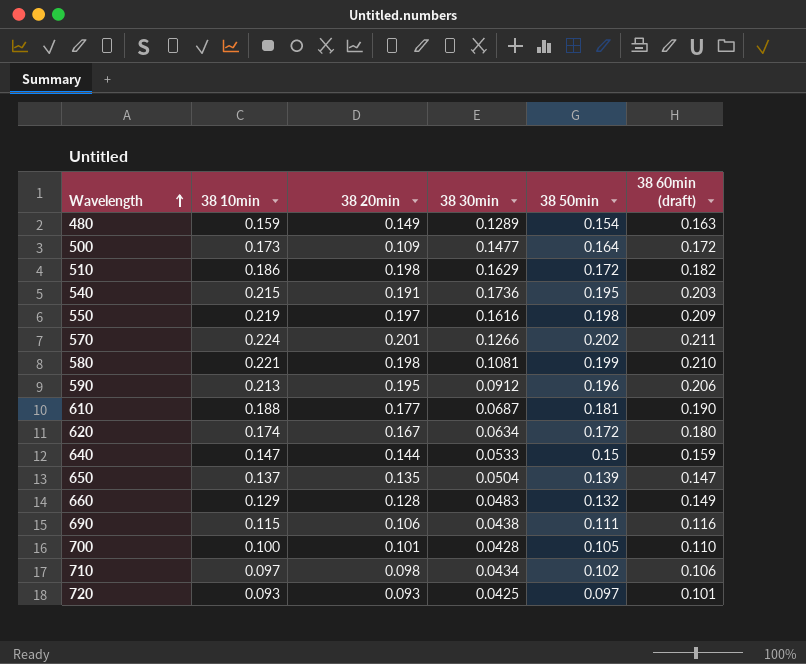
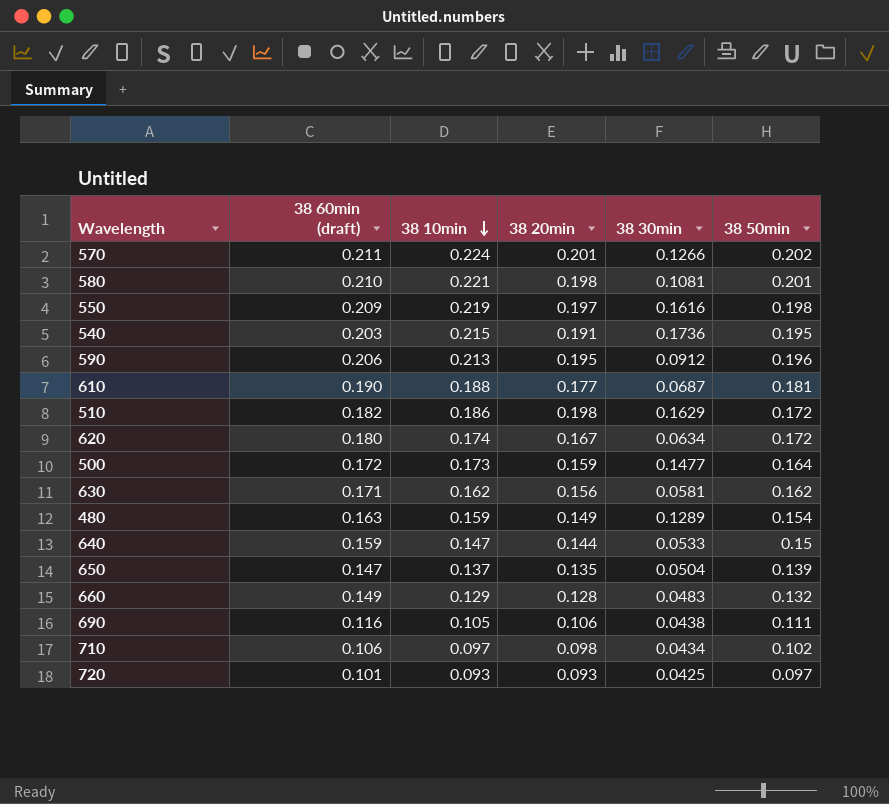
row order: Wavelength ascending -> 38 10min descending
column 38 60min (draft) | position: 6 -> 2
row 700: 0.100 | 0.101 | 0.0428 | 0.105 | 0.110 -> none
580 | 38 50min: 0.199 -> 0.201
500 | 38 20min: 0.109 -> 0.159
row 630: none -> 0.171 | 0.162 | 0.156 | 0.0581 | 0.162
690 | 38 10min: 0.115 -> 0.105

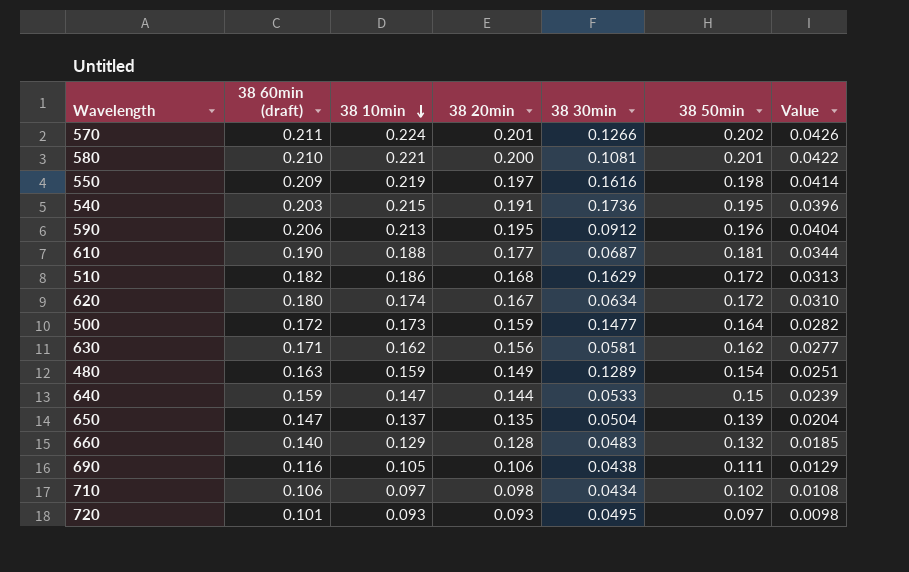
column Value | formula: none -> [38 60min (draft)] * [38 50min]
580 | 38 20min: 0.198 -> 0.200
510 | 38 20min: 0.198 -> 0.168
660 | 38 60min (draft): 0.149 -> 0.140
720 | 38 30min: 0.0425 -> 0.0495

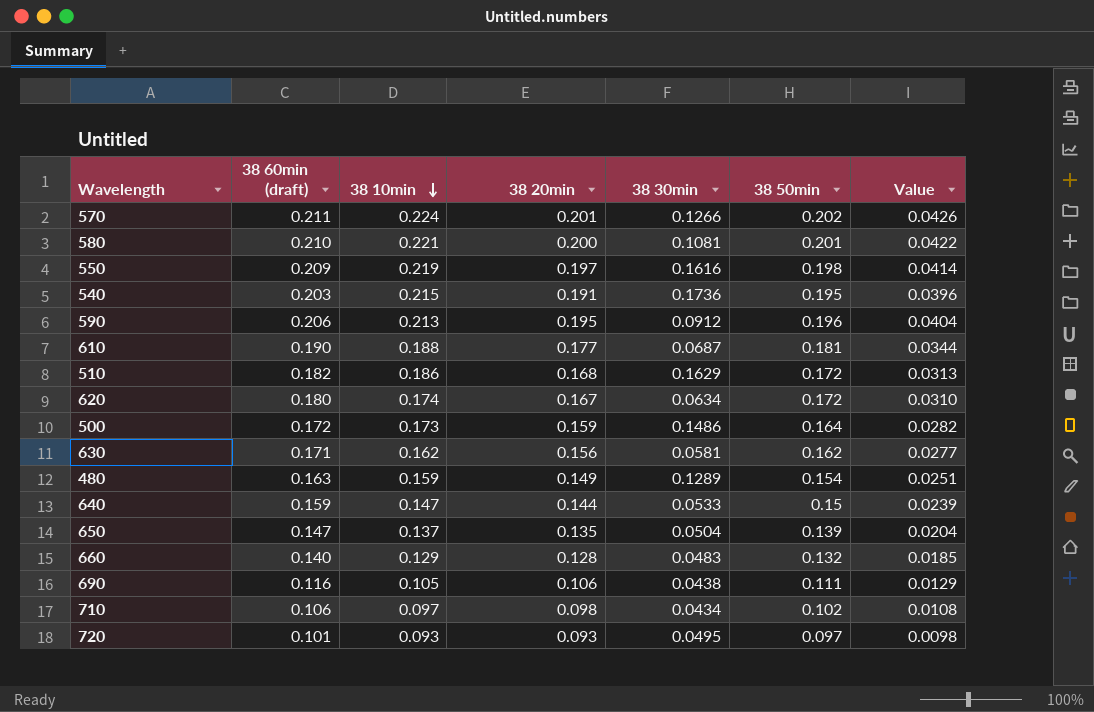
500 | 38 30min: 0.1477 -> 0.1486

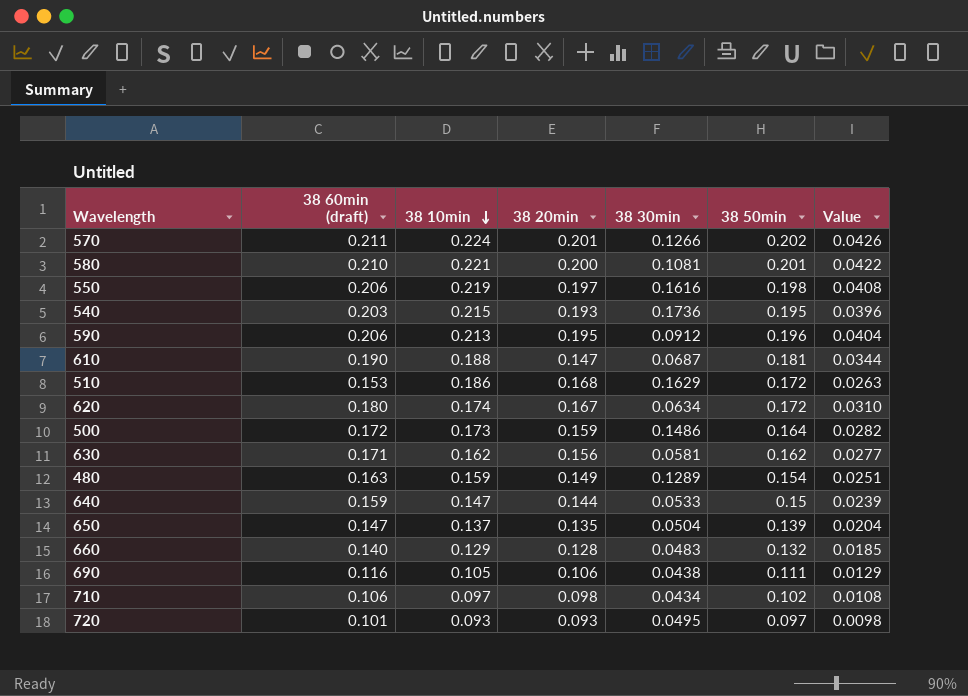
550 | 38 60min (draft): 0.209 -> 0.206
550 | Value: 0.0414 -> 0.0408
540 | 38 20min: 0.191 -> 0.193
610 | 38 20min: 0.177 -> 0.147
510 | 38 60min (draft): 0.182 -> 0.153
510 | Value: 0.0313 -> 0.0263

